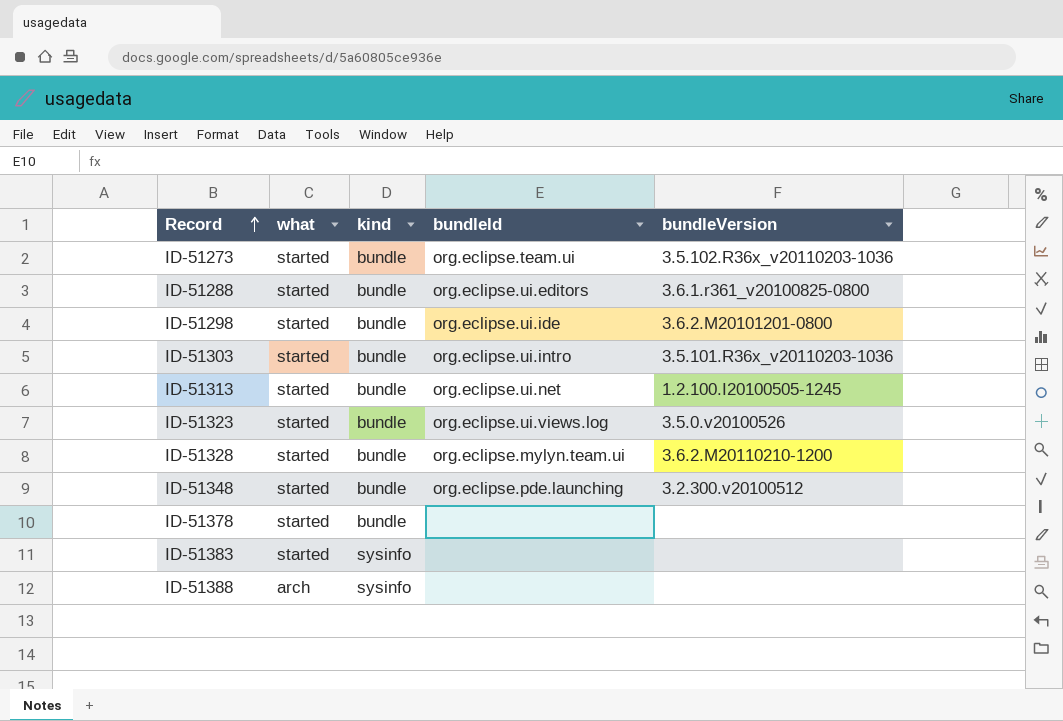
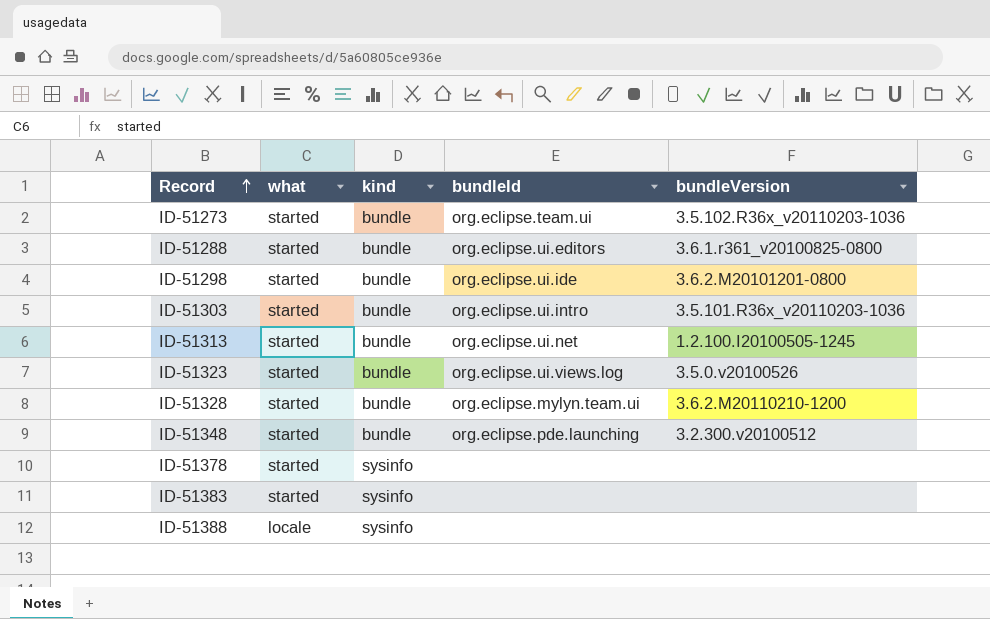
ID-51378 | kind: bundle -> sysinfo
ID-51388 | what: arch -> locale

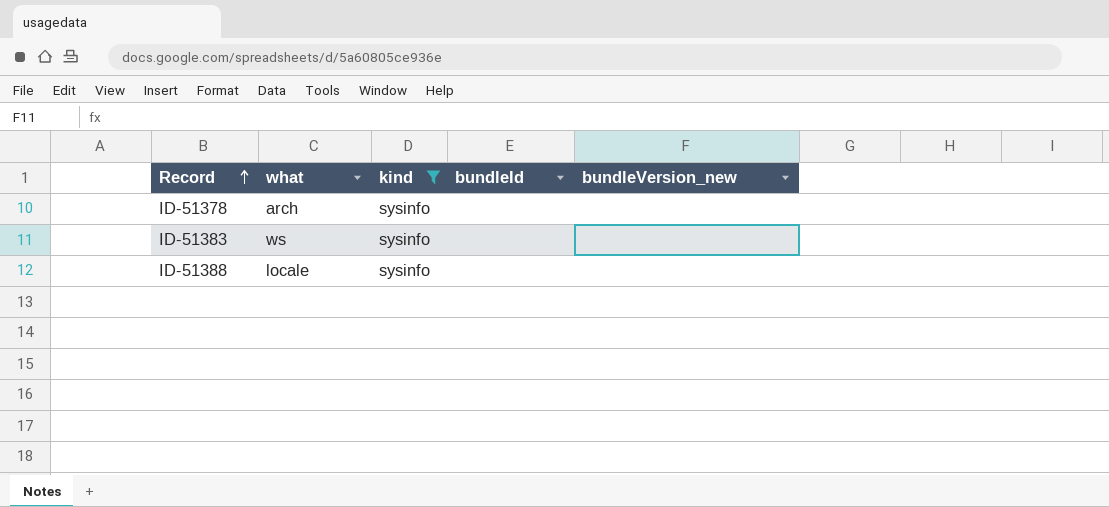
filter: none -> kind = sysinfo
column name: bundleVersion -> bundleVersion_new
ID-51378 | what: started -> arch
ID-51383 | what: started -> ws

